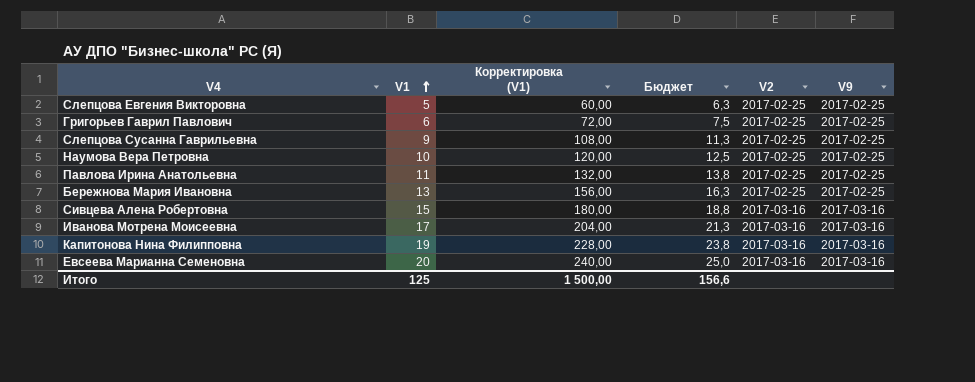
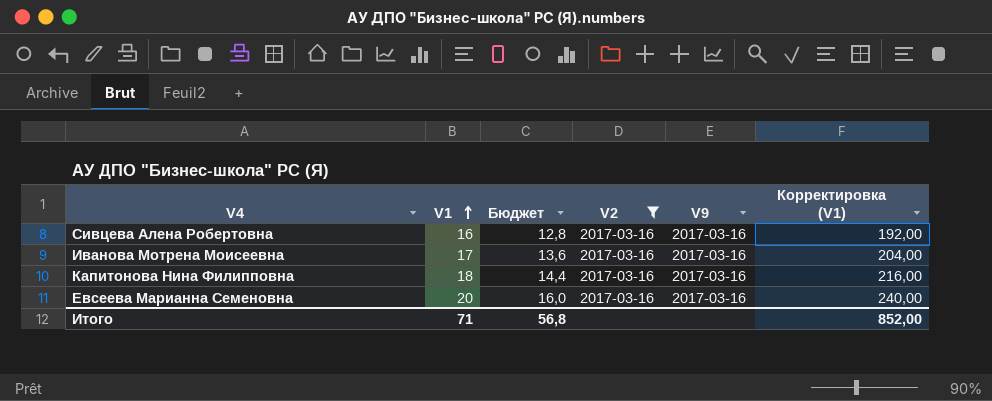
filter: none -> V2 = 2017-03-16
column Бюджет | formula: [V1] * 1,25 -> [V1] * 0,8
column Корректировка (V1) | position: 3 -> 6
Сивцева Алена Робертовна | V1: 15 -> 16
Сивцева Алена Робертовна | Корректировка (V1): 180,00 -> 192,00
Капитонова Нина Филипповна | V1: 19 -> 18
Капитонова Нина Филипповна | Корректировка (V1): 228,00 -> 216,00
Итого | V1: 125 -> 71
Итого | Бюджет: 156,6 -> 56,8
Итого | Корректировка (V1): 1 500,00 -> 852,00

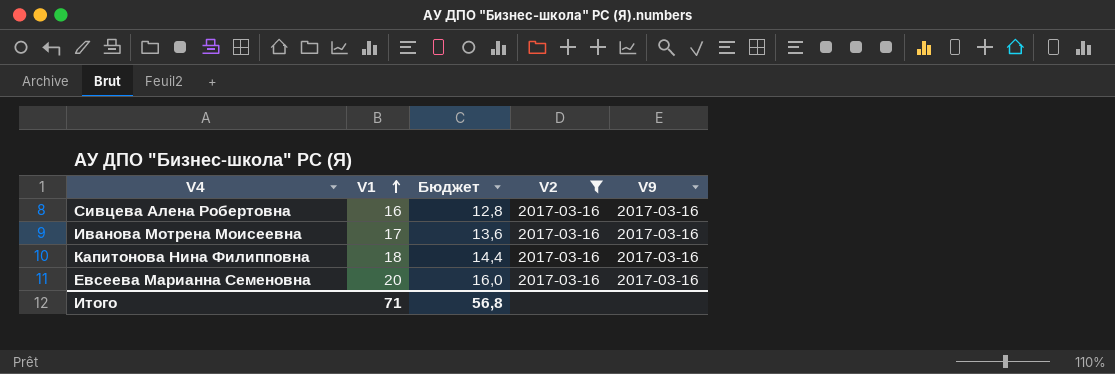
column Корректировка (V1) | formula: [V1] * 12 -> none

